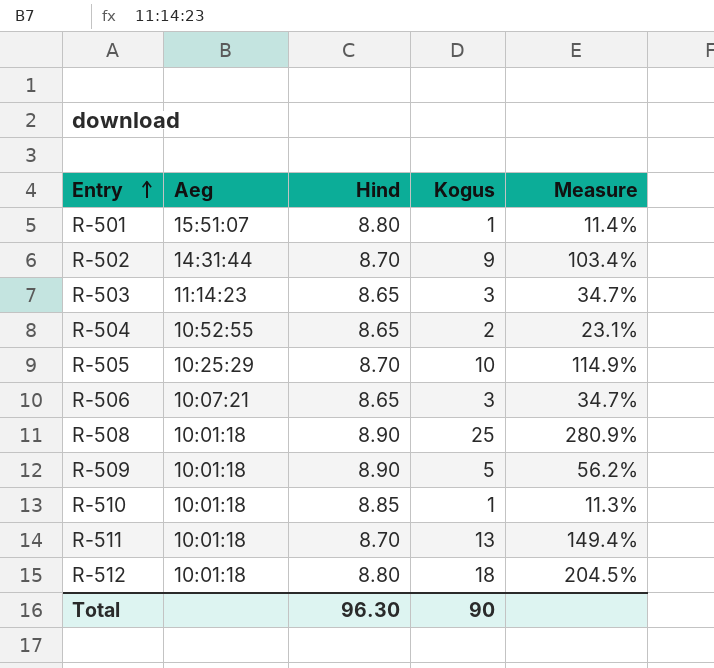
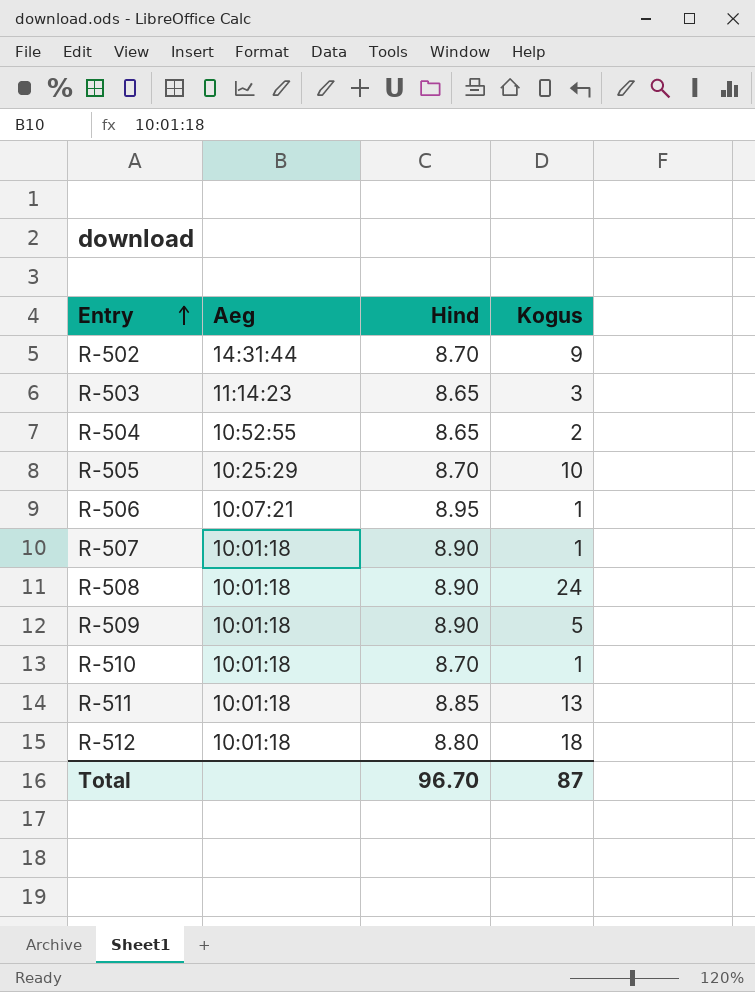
column Measure | formula: [Kogus] / [Hind] -> none
row R-501: 15:51:07 | 8.80 | 1 | 11.4% -> none
R-506 | Hind: 8.65 -> 8.95
R-506 | Kogus: 3 -> 1
row R-507: none -> 10:01:18 | 8.90 | 1
R-508 | Kogus: 25 -> 24
R-510 | Hind: 8.85 -> 8.70
R-511 | Hind: 8.70 -> 8.85
Total | Hind: 96.30 -> 96.70
Total | Kogus: 90 -> 87

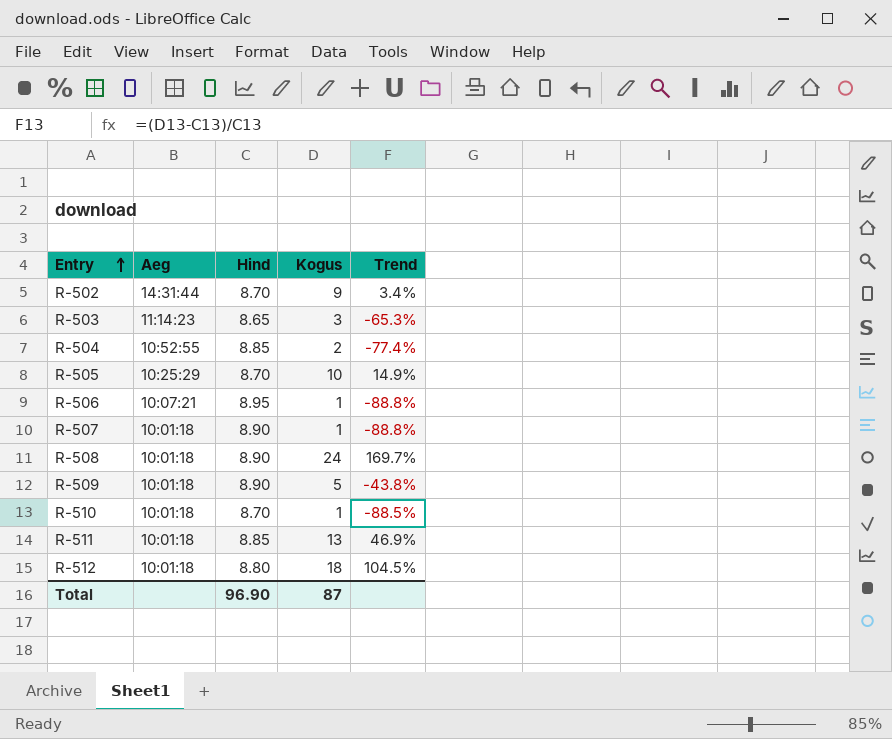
column Trend | formula: none -> ([Kogus] - [Hind]) / [Hind]
R-504 | Hind: 8.65 -> 8.85
Total | Hind: 96.70 -> 96.90

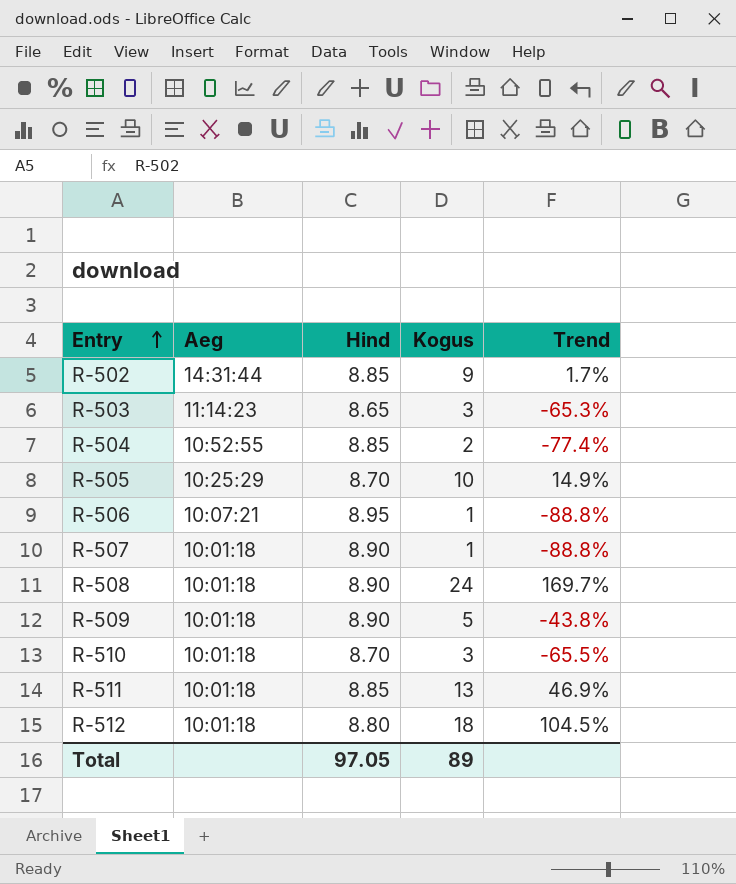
R-502 | Hind: 8.70 -> 8.85
R-502 | Trend: 3.4% -> 1.7%
R-510 | Kogus: 1 -> 3
R-510 | Trend: -88.5% -> -65.5%
Total | Hind: 96.90 -> 97.05
Total | Kogus: 87 -> 89

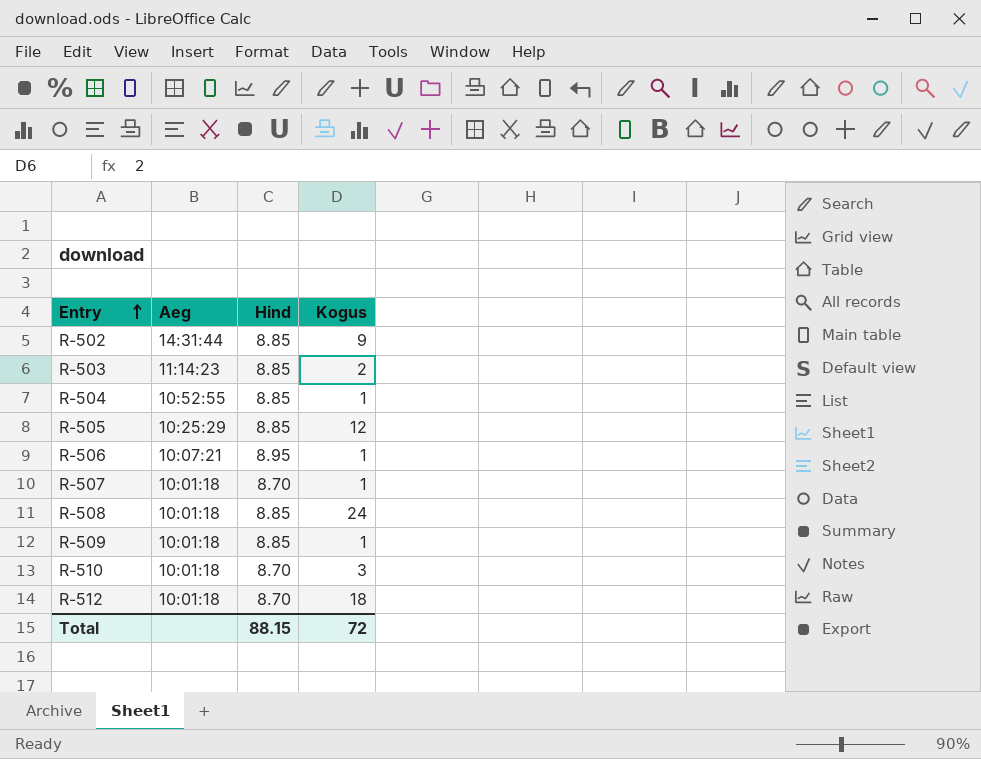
column Trend | formula: ([Kogus] - [Hind]) / [Hind] -> none
row R-511: 10:01:18 | 8.85 | 13 | 46.9% -> none
R-503 | Hind: 8.65 -> 8.85
R-503 | Kogus: 3 -> 2
R-504 | Kogus: 2 -> 1
R-505 | Hind: 8.70 -> 8.85
R-505 | Kogus: 10 -> 12
R-507 | Hind: 8.90 -> 8.70
R-508 | Hind: 8.90 -> 8.85
R-509 | Hind: 8.90 -> 8.85
R-509 | Kogus: 5 -> 1
R-512 | Hind: 8.80 -> 8.70
Total | Hind: 97.05 -> 88.15
Total | Kogus: 89 -> 72

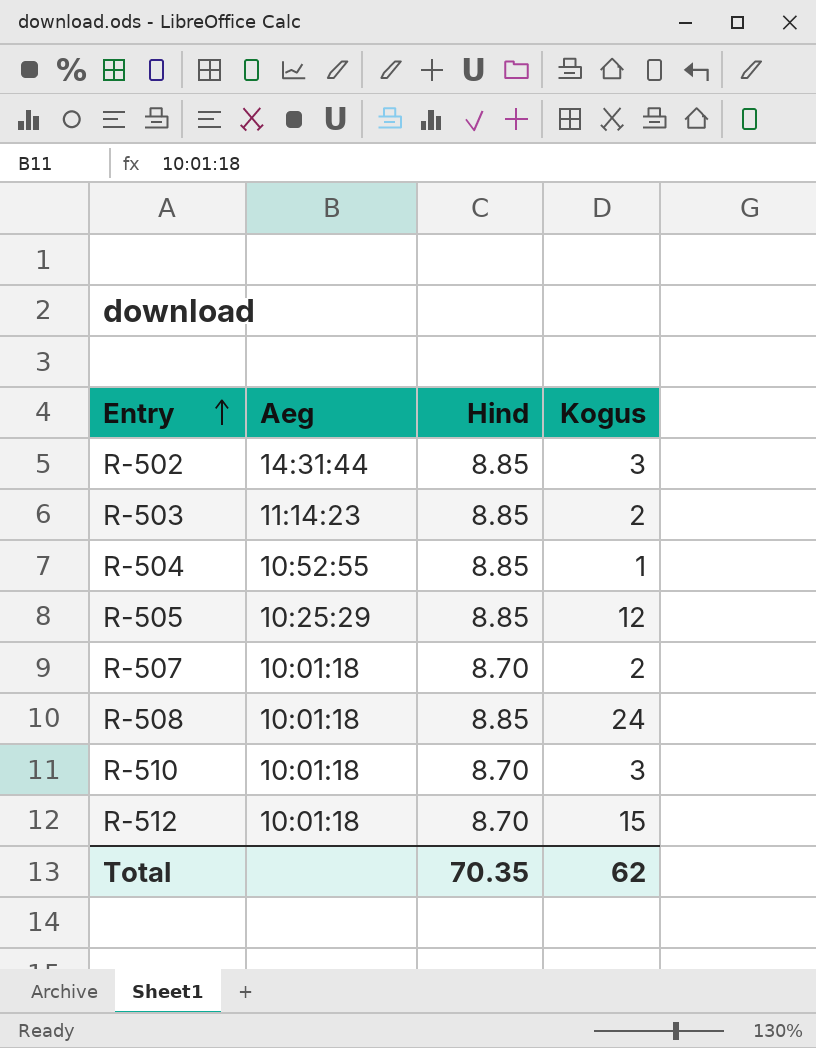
row R-506: 10:07:21 | 8.95 | 1 -> none
row R-509: 10:01:18 | 8.85 | 1 -> none
R-502 | Kogus: 9 -> 3
R-507 | Kogus: 1 -> 2
R-512 | Kogus: 18 -> 15
Total | Hind: 88.15 -> 70.35
Total | Kogus: 72 -> 62

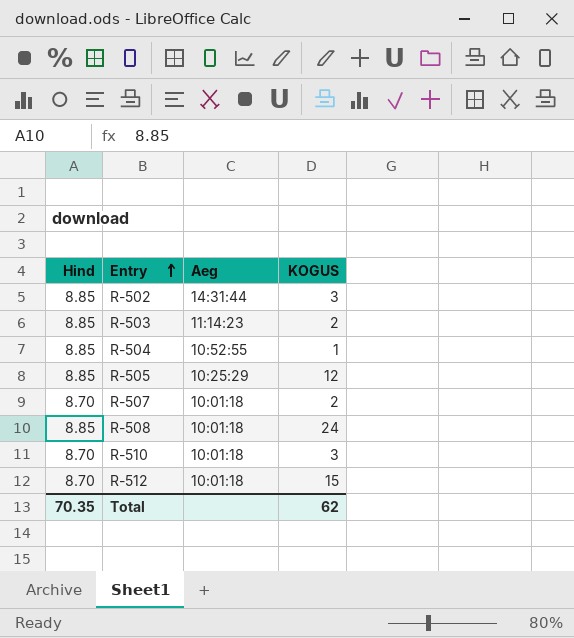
column Hind | position: 3 -> 1
column name: Kogus -> KOGUS

